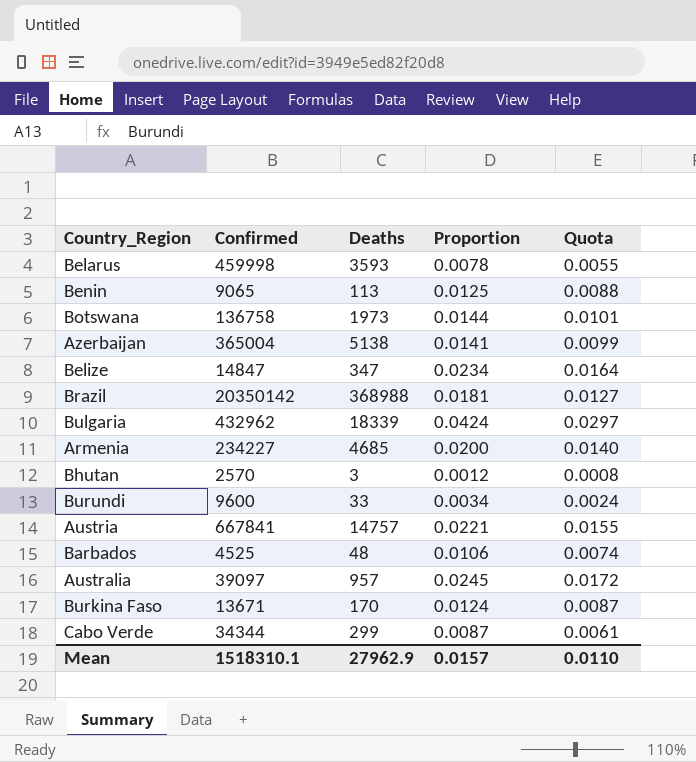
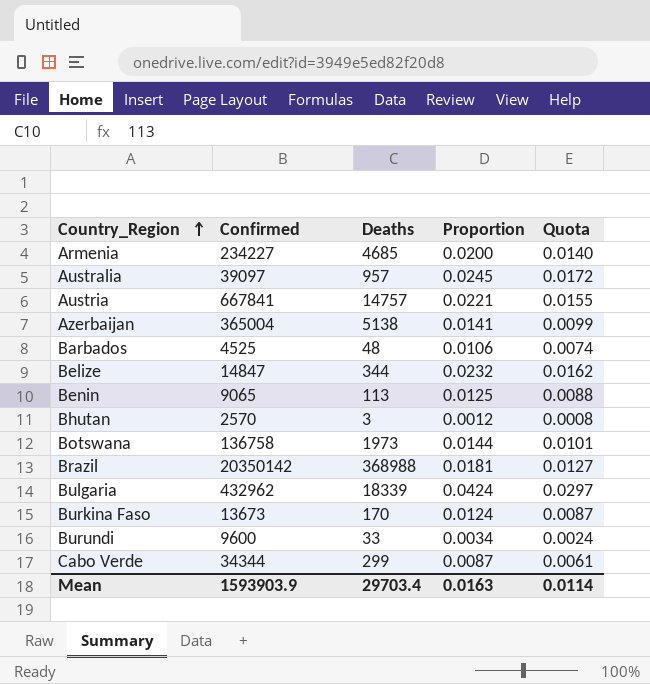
row order: none -> Country_Region ascending
row Belarus: 459998 | 3593 | 0.0078 | 0.0055 -> none
Belize | Deaths: 347 -> 344
Belize | Proportion: 0.0234 -> 0.0232
Belize | Quota: 0.0164 -> 0.0162
Burkina Faso | Confirmed: 13671 -> 13673
Mean | Confirmed: 1518310.1 -> 1593903.9
Mean | Deaths: 27962.9 -> 29703.4
Mean | Proportion: 0.0157 -> 0.0163
Mean | Quota: 0.0110 -> 0.0114

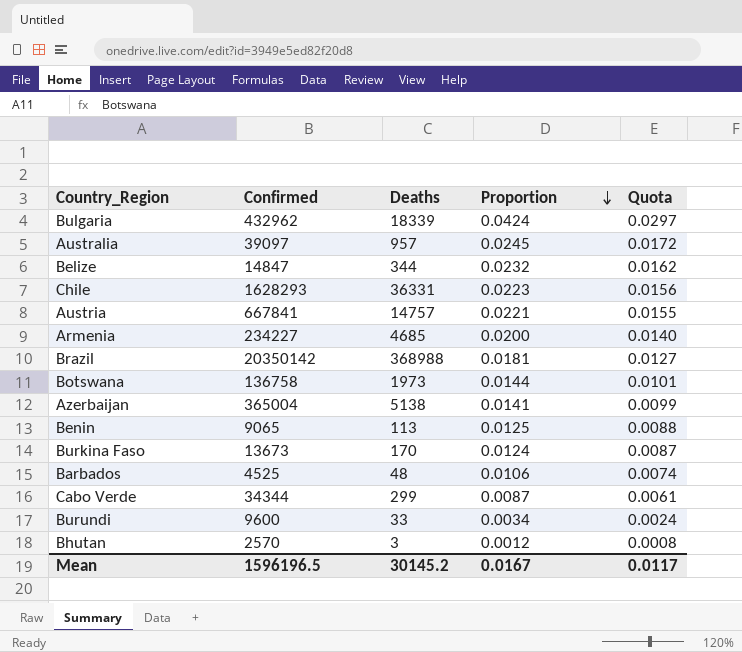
row order: Country_Region ascending -> Proportion descending
row Chile: none -> 1628293 | 36331 | 0.0223 | 0.0156
Mean | Confirmed: 1593903.9 -> 1596196.5
Mean | Deaths: 29703.4 -> 30145.2
Mean | Proportion: 0.0163 -> 0.0167
Mean | Quota: 0.0114 -> 0.0117

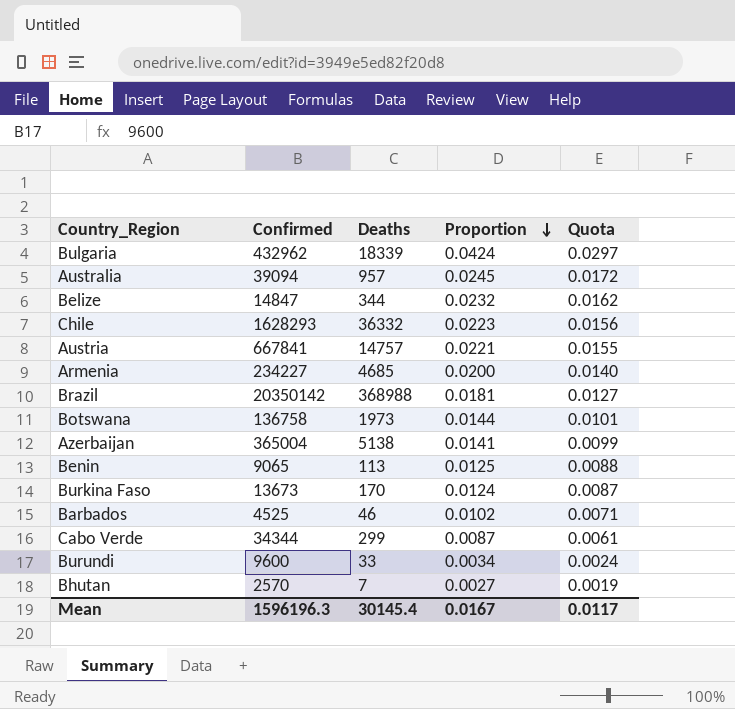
Australia | Confirmed: 39097 -> 39094
Chile | Deaths: 36331 -> 36332
Barbados | Deaths: 48 -> 46
Barbados | Proportion: 0.0106 -> 0.0102
Barbados | Quota: 0.0074 -> 0.0071
Bhutan | Deaths: 3 -> 7
Bhutan | Proportion: 0.0012 -> 0.0027
Bhutan | Quota: 0.0008 -> 0.0019
Mean | Confirmed: 1596196.5 -> 1596196.3
Mean | Deaths: 30145.2 -> 30145.4

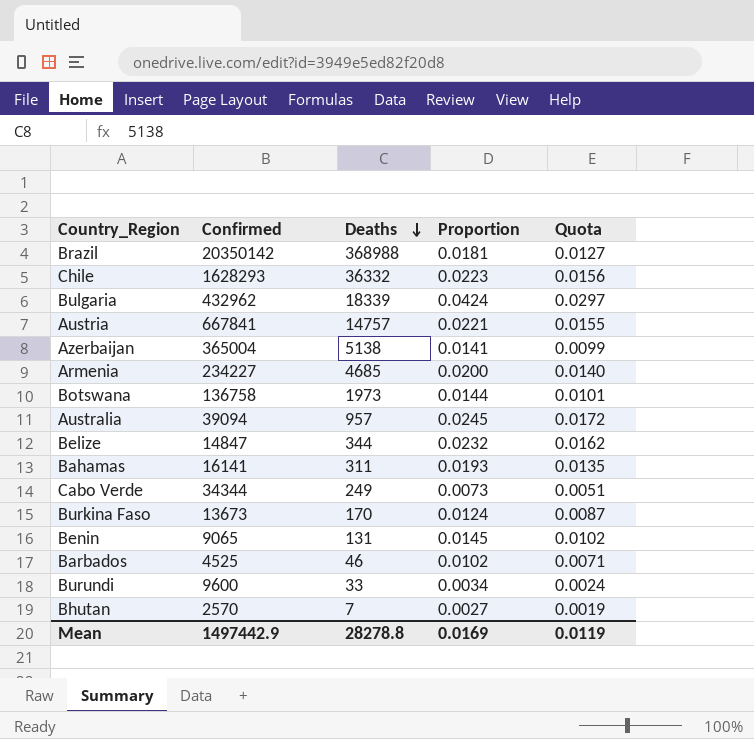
row order: Proportion descending -> Deaths descending
row Bahamas: none -> 16141 | 311 | 0.0193 | 0.0135
Cabo Verde | Deaths: 299 -> 249
Cabo Verde | Proportion: 0.0087 -> 0.0073
Cabo Verde | Quota: 0.0061 -> 0.0051
Benin | Deaths: 113 -> 131
Benin | Proportion: 0.0125 -> 0.0145
Benin | Quota: 0.0088 -> 0.0102
Mean | Confirmed: 1596196.3 -> 1497442.9
Mean | Deaths: 30145.4 -> 28278.8
Mean | Proportion: 0.0167 -> 0.0169
Mean | Quota: 0.0117 -> 0.0119

